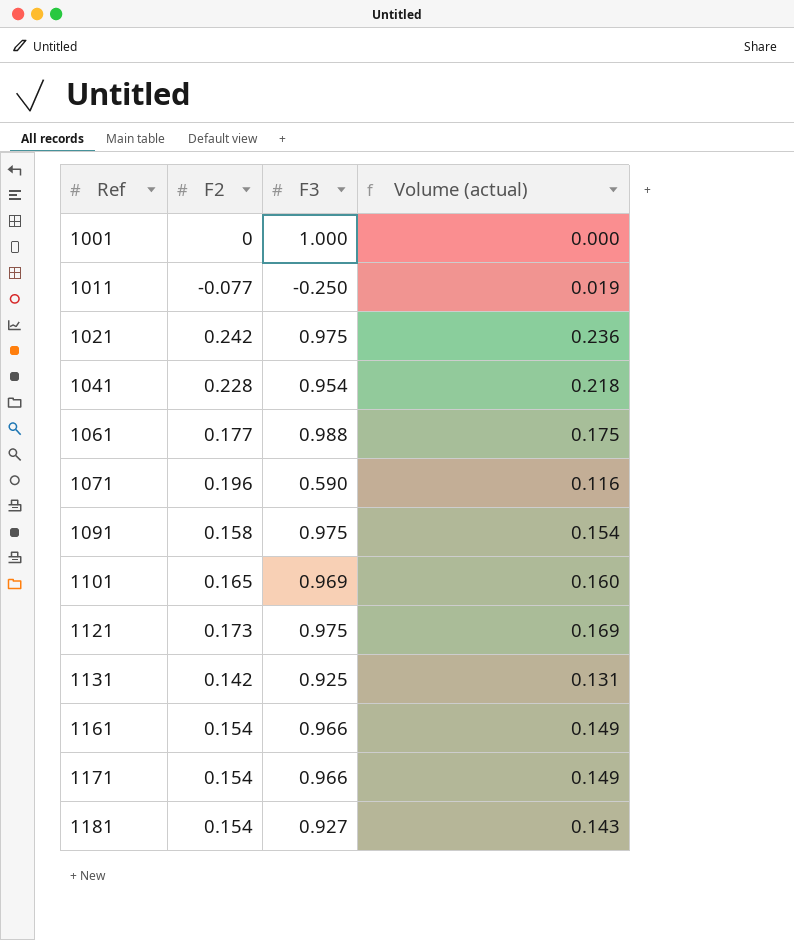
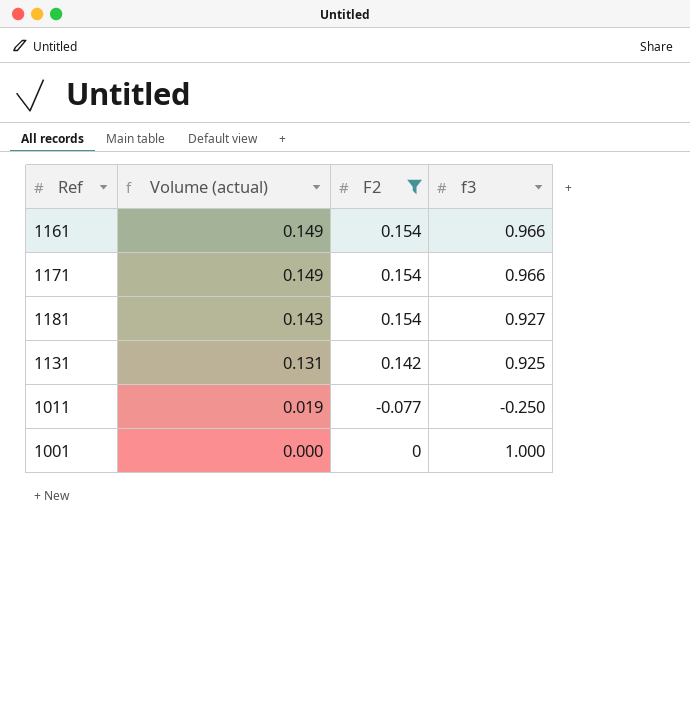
filter: none -> F2 <= 0.154
row order: Ref ascending -> Volume (actual) descending
column Volume (actual) | position: 4 -> 2
column name: F3 -> f3

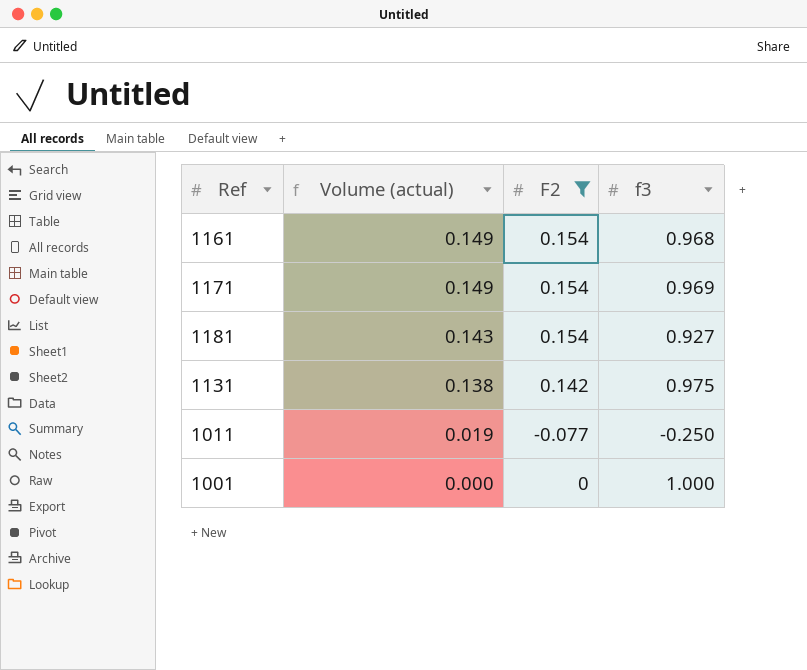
1161 | f3: 0.966 -> 0.968
1171 | f3: 0.966 -> 0.969
1131 | Volume (actual): 0.131 -> 0.138
1131 | f3: 0.925 -> 0.975

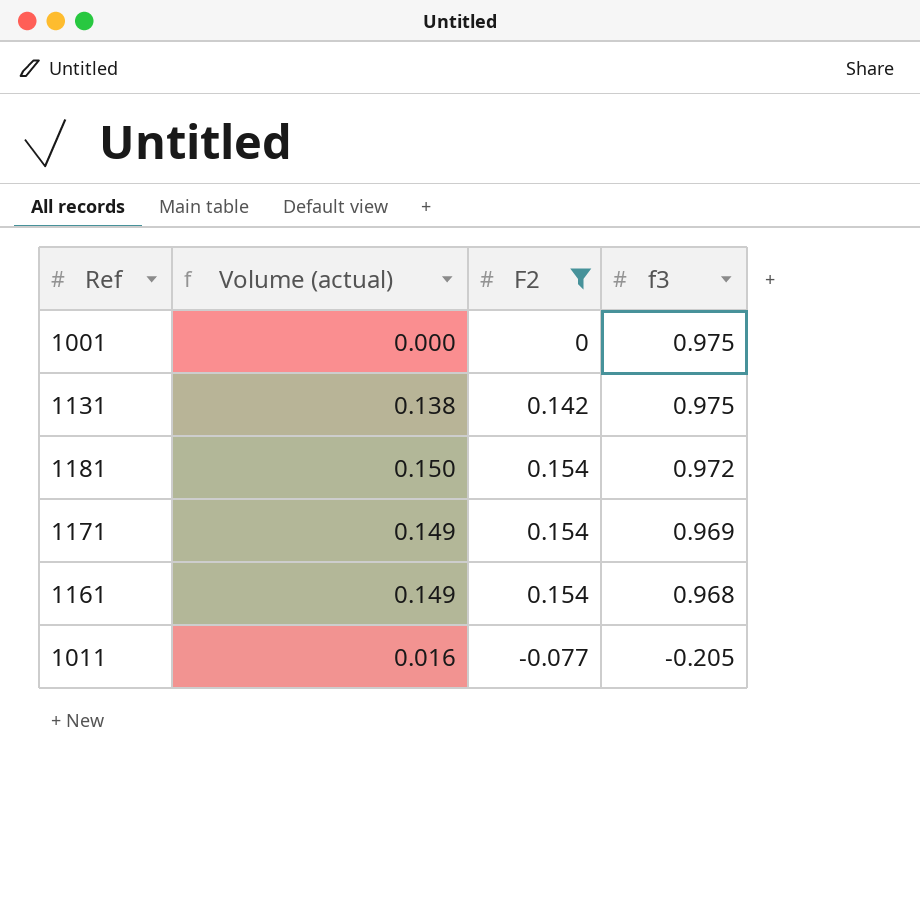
row order: Volume (actual) descending -> f3 descending
1001 | f3: 1.000 -> 0.975
1181 | Volume (actual): 0.143 -> 0.150
1181 | f3: 0.927 -> 0.972
1011 | Volume (actual): 0.019 -> 0.016
1011 | f3: -0.250 -> -0.205

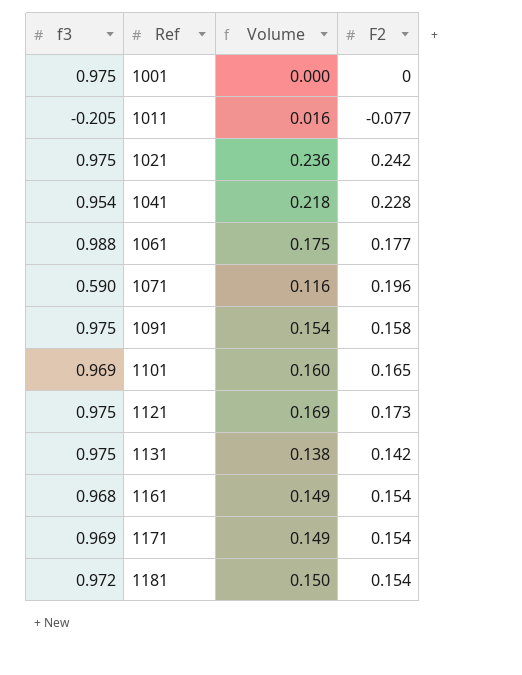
filter: F2 <= 0.154 -> none
row order: f3 descending -> Ref ascending
column f3 | position: 4 -> 1
column name: Volume (actual) -> Volume

